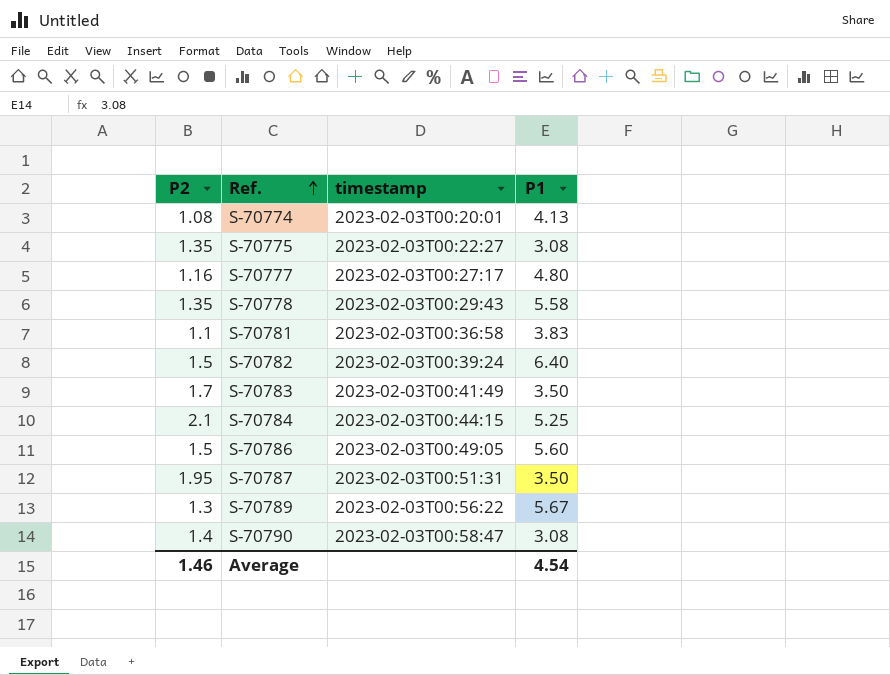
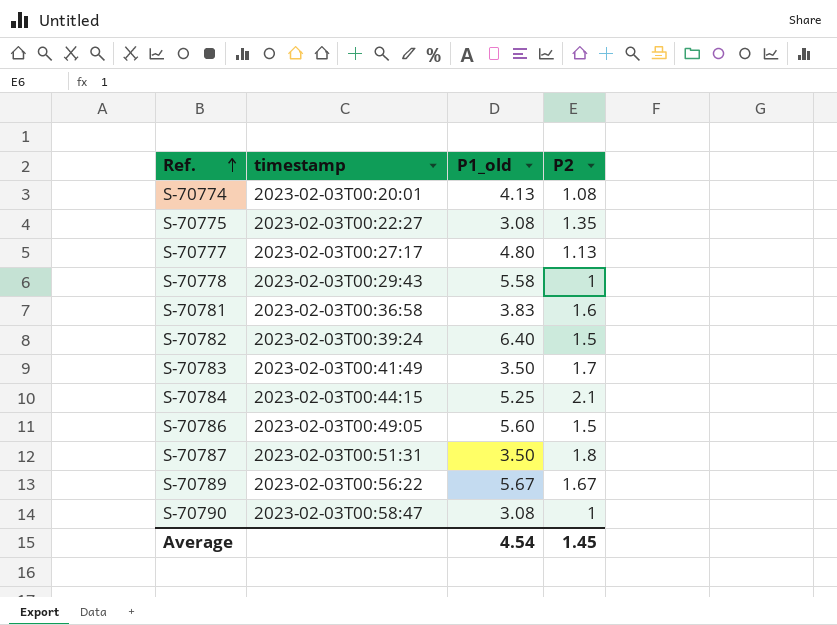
column name: P1 -> P1_old
column P2 | position: 1 -> 4
S-70777 | P2: 1.16 -> 1.13
S-70778 | P2: 1.35 -> 1
S-70781 | P2: 1.1 -> 1.6
S-70787 | P2: 1.95 -> 1.8
S-70789 | P2: 1.3 -> 1.67
S-70790 | P2: 1.4 -> 1
Average | P2: 1.46 -> 1.45

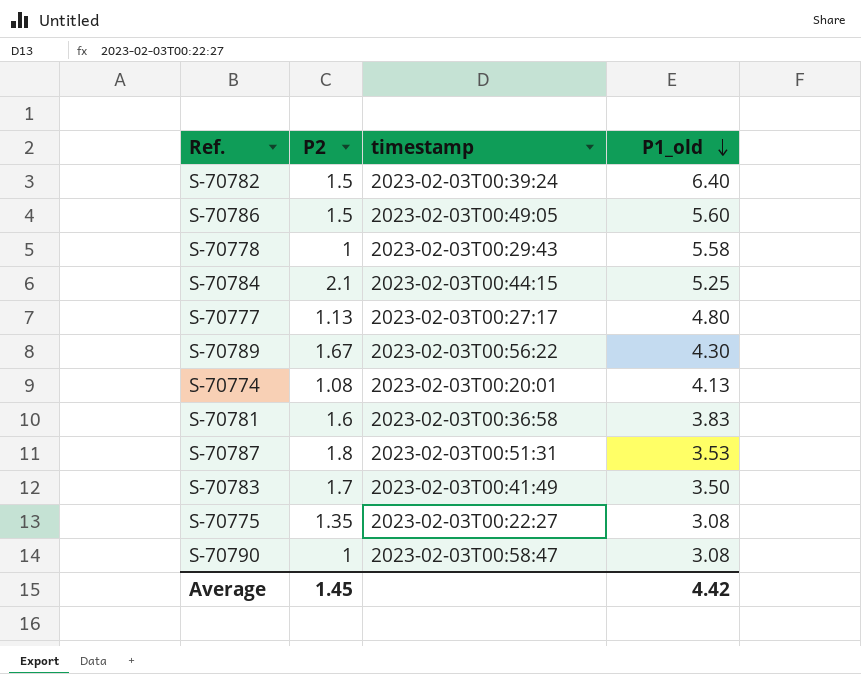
row order: Ref. ascending -> P1_old descending
column P2 | position: 4 -> 2
S-70789 | P1_old: 5.67 -> 4.30
S-70787 | P1_old: 3.50 -> 3.53
Average | P1_old: 4.54 -> 4.42

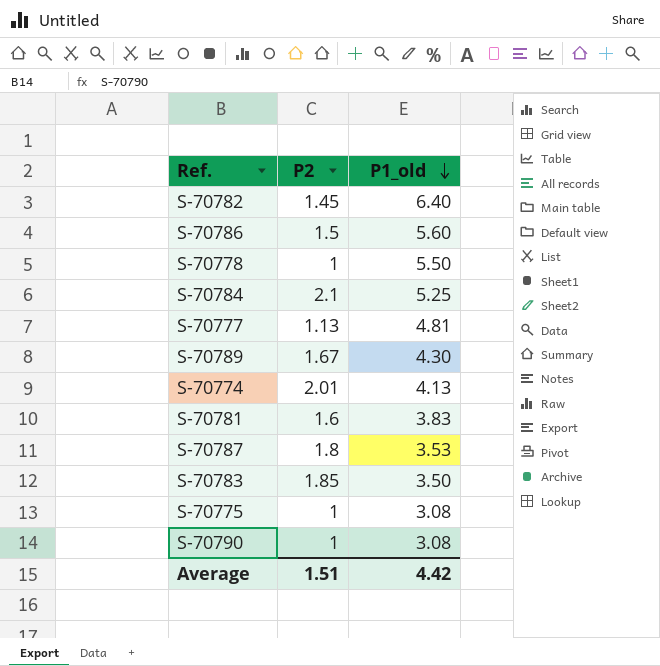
column timestamp | position: 3 -> none
S-70782 | P2: 1.5 -> 1.45
S-70778 | P1_old: 5.58 -> 5.50
S-70777 | P1_old: 4.80 -> 4.81
S-70774 | P2: 1.08 -> 2.01
S-70783 | P2: 1.7 -> 1.85
S-70775 | P2: 1.35 -> 1
Average | P2: 1.45 -> 1.51

